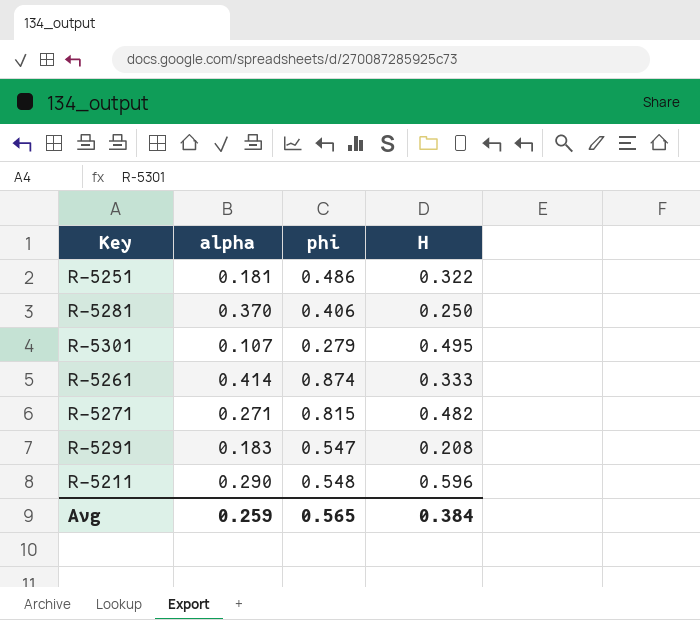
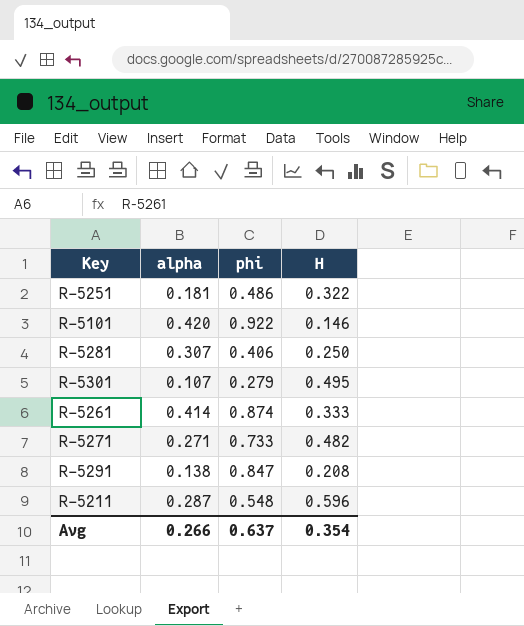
row R-5101: none -> 0.420 | 0.922 | 0.146
R-5281 | alpha: 0.370 -> 0.307
R-5271 | phi: 0.815 -> 0.733
R-5291 | alpha: 0.183 -> 0.138
R-5291 | phi: 0.547 -> 0.847
R-5211 | alpha: 0.290 -> 0.287
Avg | alpha: 0.259 -> 0.266
Avg | phi: 0.565 -> 0.637
Avg | H: 0.384 -> 0.354

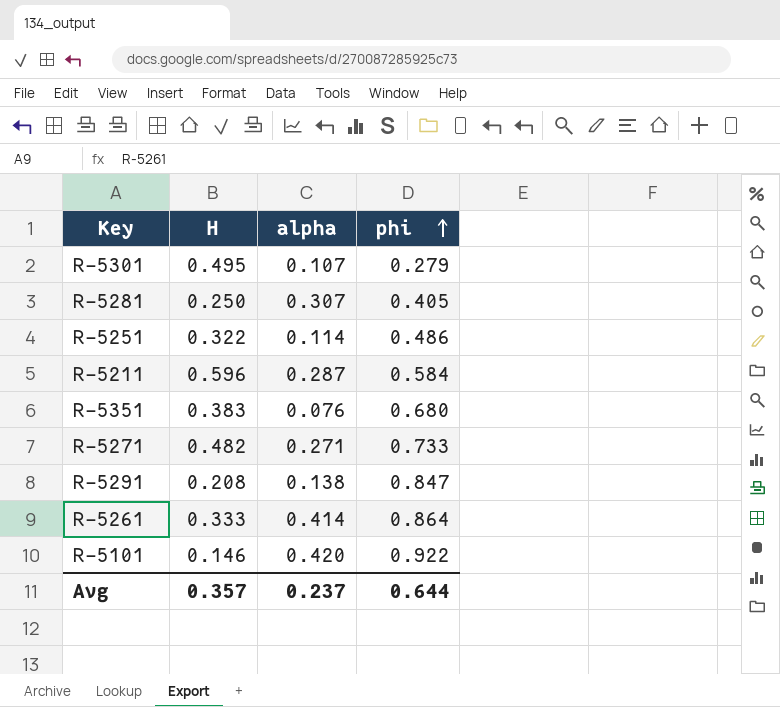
row order: none -> phi ascending
column H | position: 4 -> 2
R-5281 | phi: 0.406 -> 0.405
R-5251 | alpha: 0.181 -> 0.114
R-5211 | phi: 0.548 -> 0.584
row R-5351: none -> 0.383 | 0.076 | 0.680
R-5261 | phi: 0.874 -> 0.864
Avg | H: 0.354 -> 0.357
Avg | alpha: 0.266 -> 0.237
Avg | phi: 0.637 -> 0.644

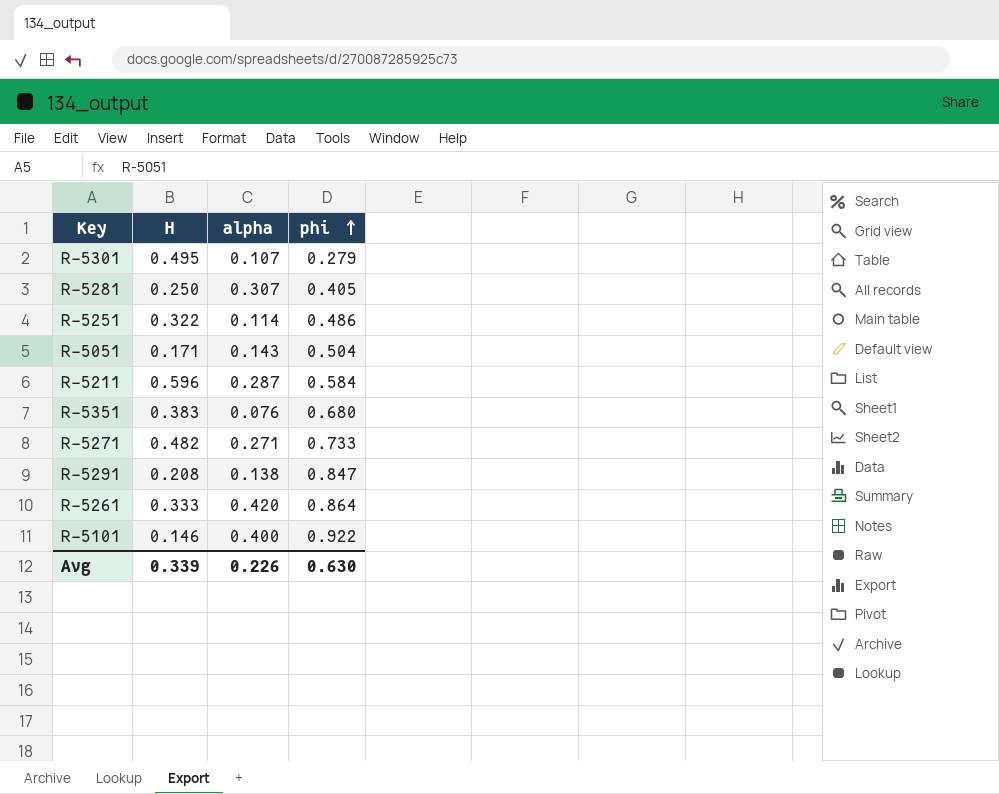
row R-5051: none -> 0.171 | 0.143 | 0.504
R-5261 | alpha: 0.414 -> 0.420
R-5101 | alpha: 0.420 -> 0.400
Avg | H: 0.357 -> 0.339
Avg | alpha: 0.237 -> 0.226
Avg | phi: 0.644 -> 0.630

